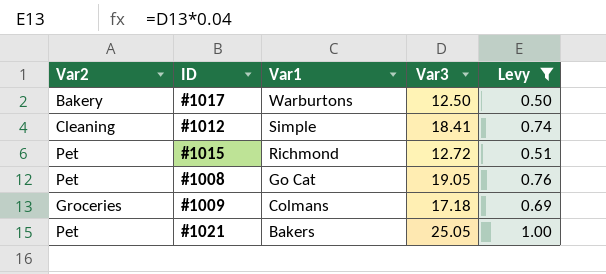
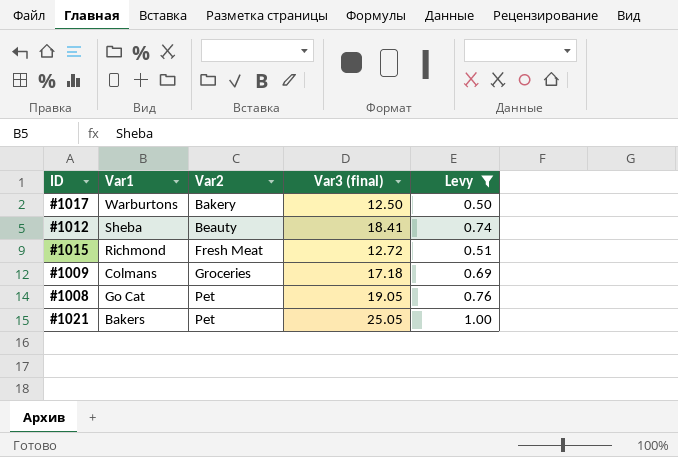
row order: Var1 descending -> Var2 ascending
column Var2 | position: 1 -> 3
column name: Var3 -> Var3 (final)
#1012 | Var1: Simple -> Sheba
#1012 | Var2: Cleaning -> Beauty
#1015 | Var2: Pet -> Fresh Meat

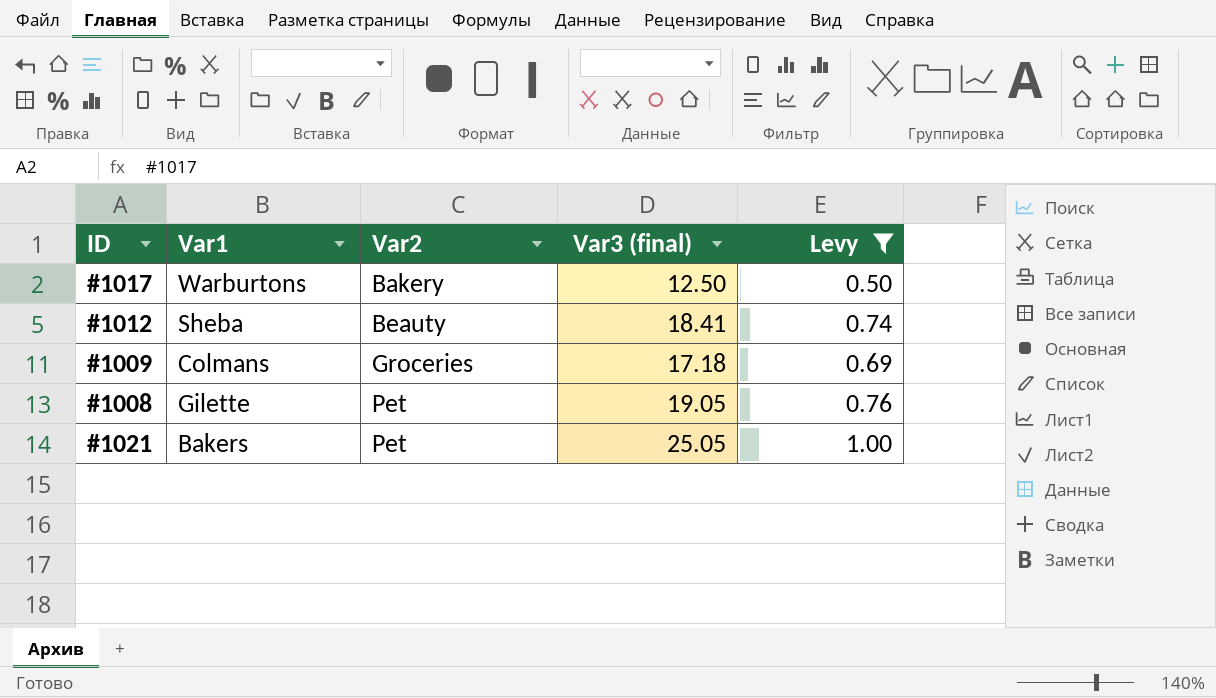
row #1015: Richmond | Fresh Meat | 12.72 | 0.51 -> none
#1008 | Var1: Go Cat -> Gilette

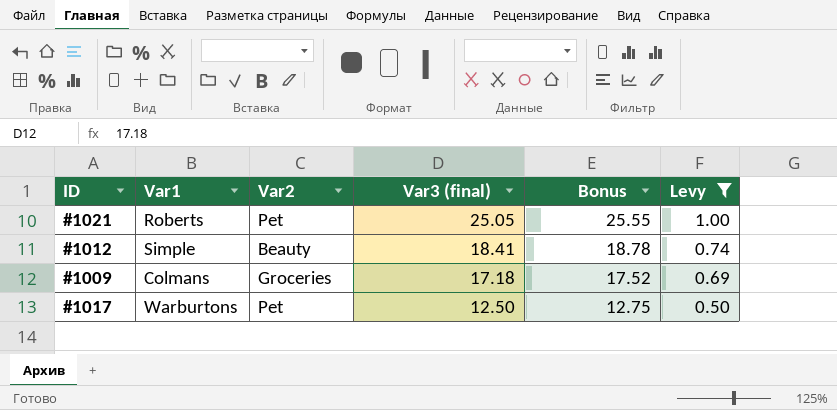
row order: Var2 ascending -> Var3 (final) descending
column Bonus | formula: none -> [Var3 (final)] * 1.02
row #1008: Gilette | Pet | 19.05 | 0.76 -> none
#1021 | Var1: Bakers -> Roberts
#1012 | Var1: Sheba -> Simple
#1017 | Var2: Bakery -> Pet

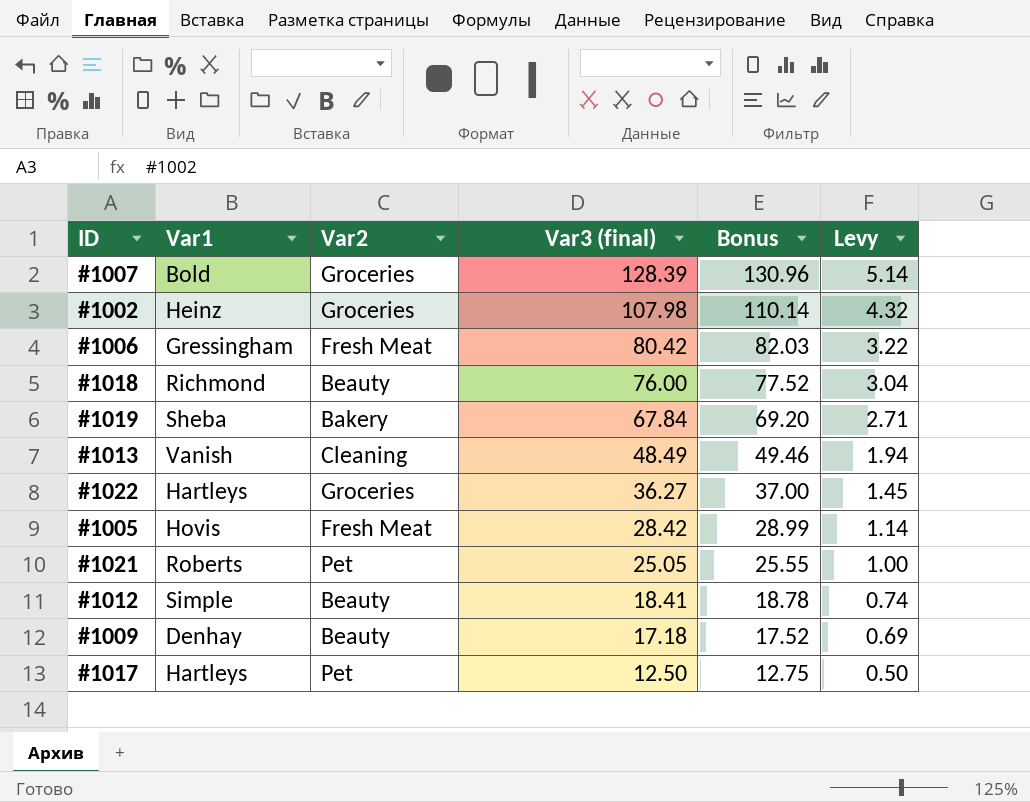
filter: Levy <= 1.00 -> none
#1009 | Var1: Colmans -> Denhay
#1009 | Var2: Groceries -> Beauty
#1017 | Var1: Warburtons -> Hartleys

